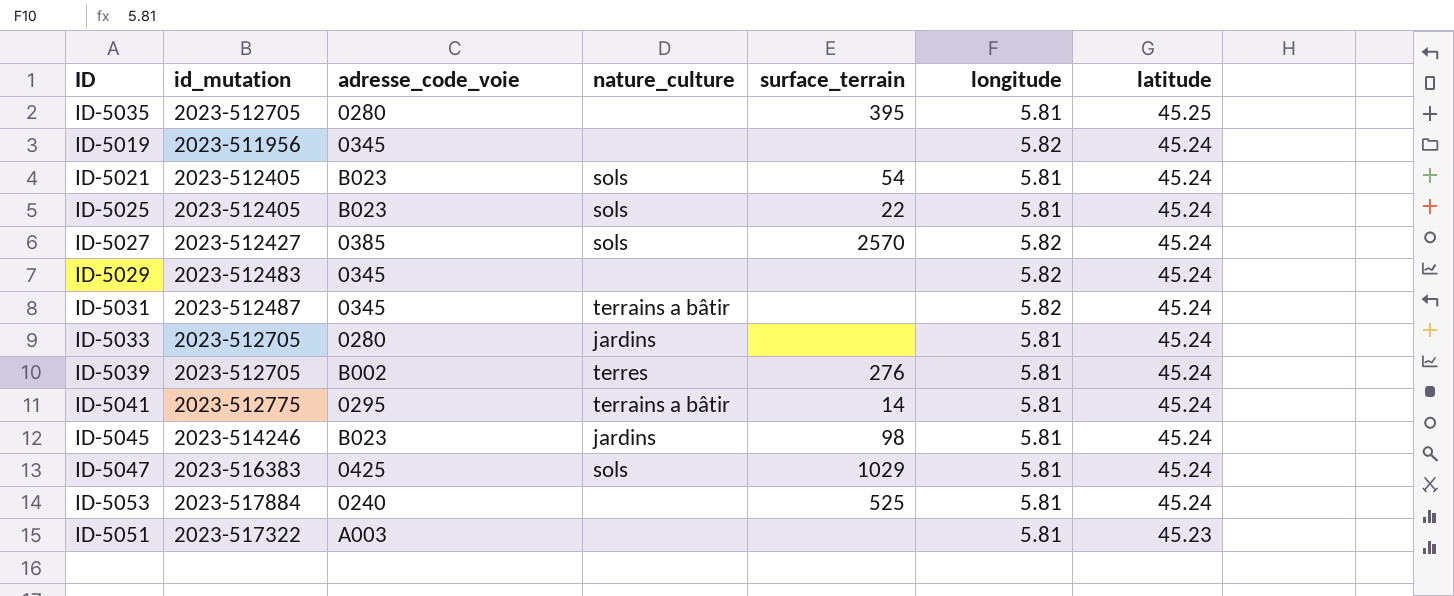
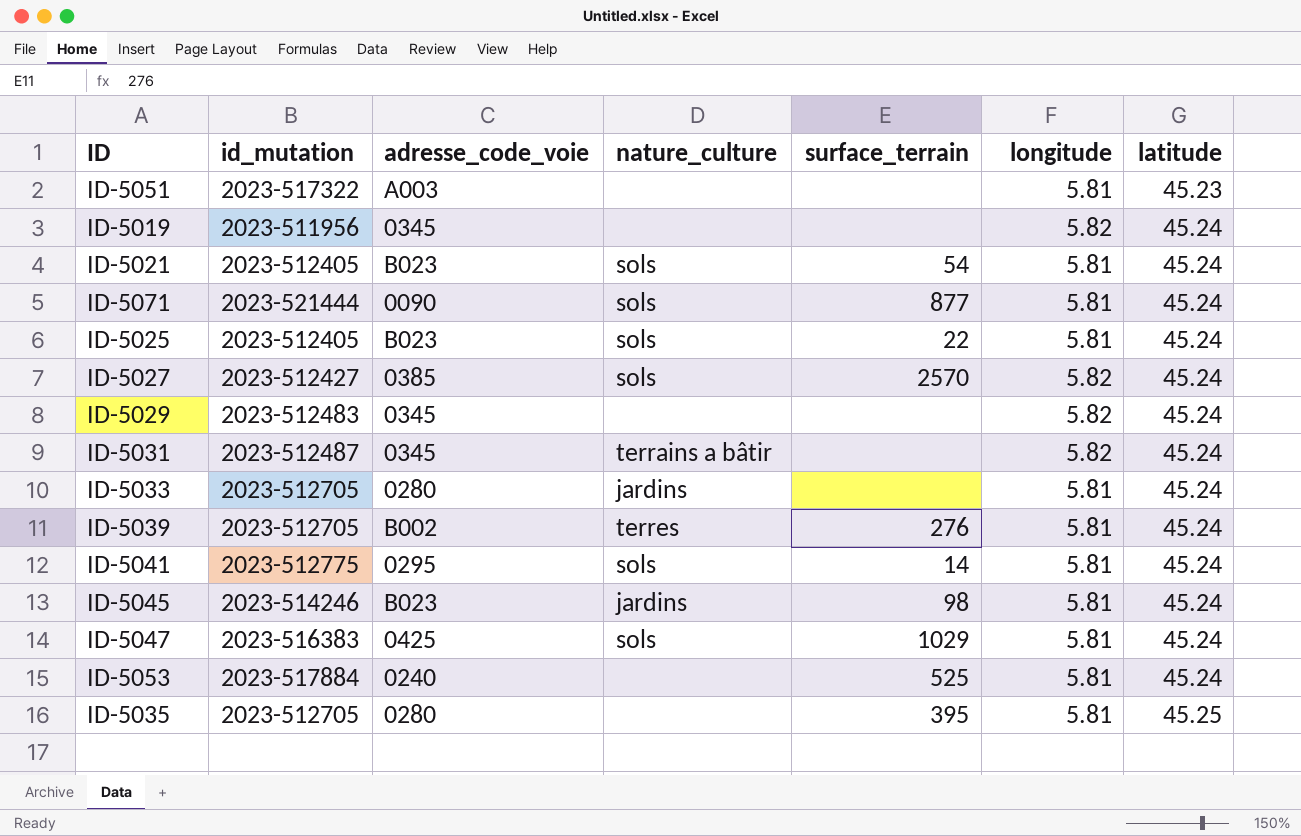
row order: latitude descending -> latitude ascending
row ID-5071: none -> 2023-521444 | 0090 | sols | 877 | 5.81 | 45.24
ID-5041 | nature_culture: terrains a bâtir -> sols

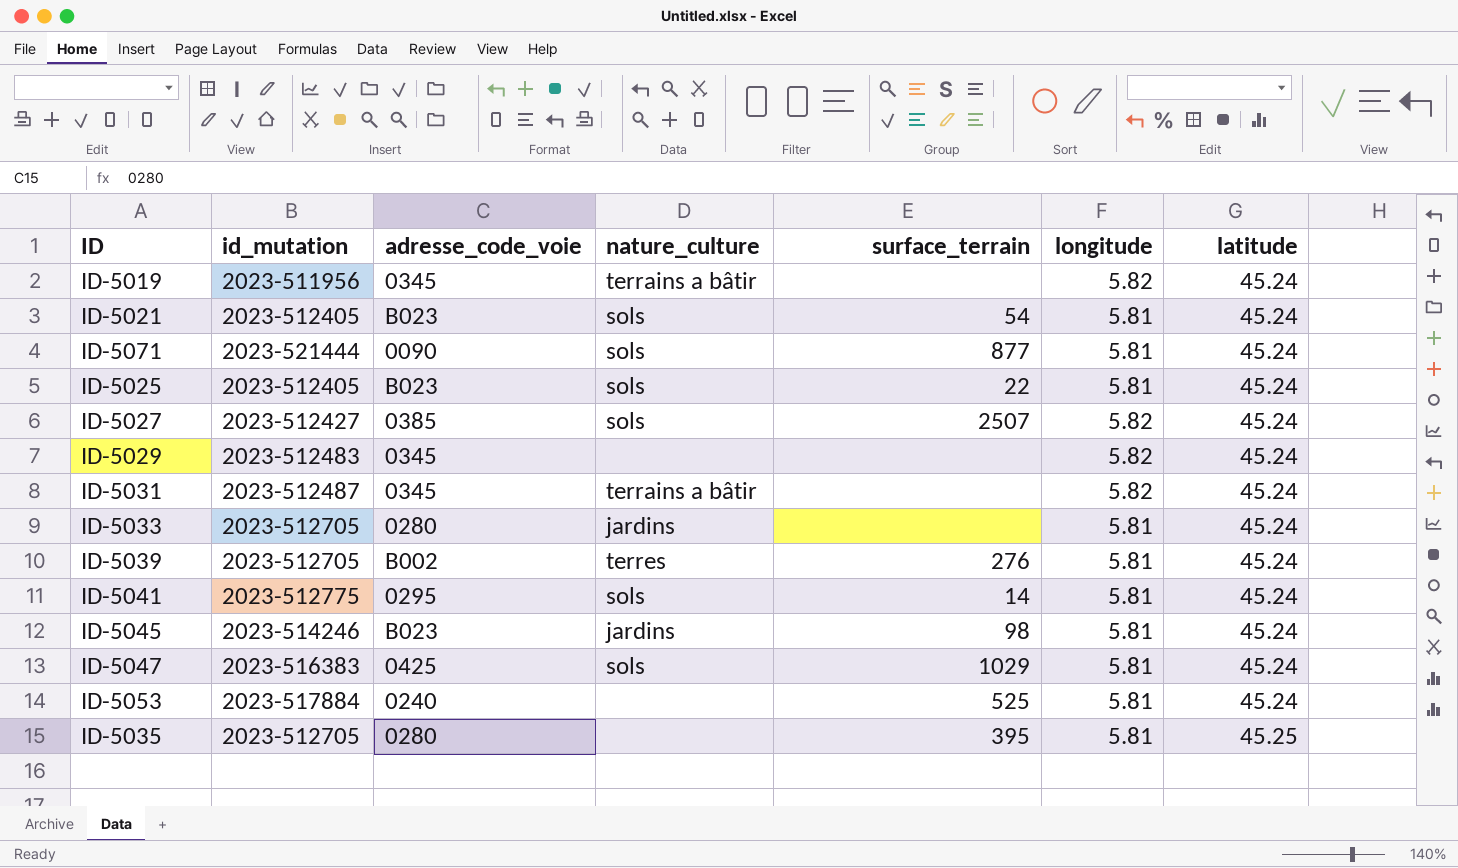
row ID-5051: 2023-517322 | A003 | none | none | 5.81 | 45.23 -> none
ID-5019 | nature_culture: none -> terrains a bâtir
ID-5027 | surface_terrain: 2570 -> 2507

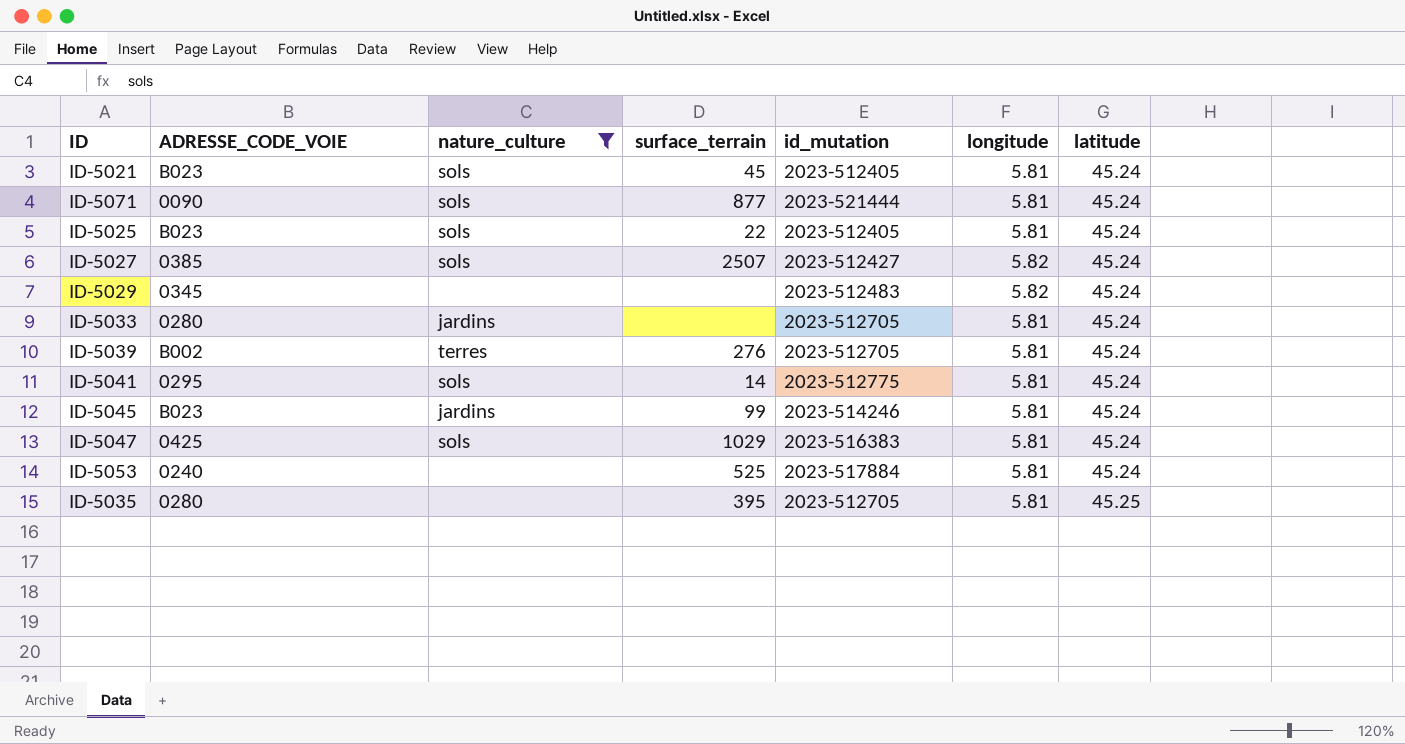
filter: none -> nature_culture != terrains a bâtir
column name: adresse_code_voie -> ADRESSE_CODE_VOIE
column id_mutation | position: 2 -> 5
ID-5021 | surface_terrain: 54 -> 45
ID-5045 | surface_terrain: 98 -> 99

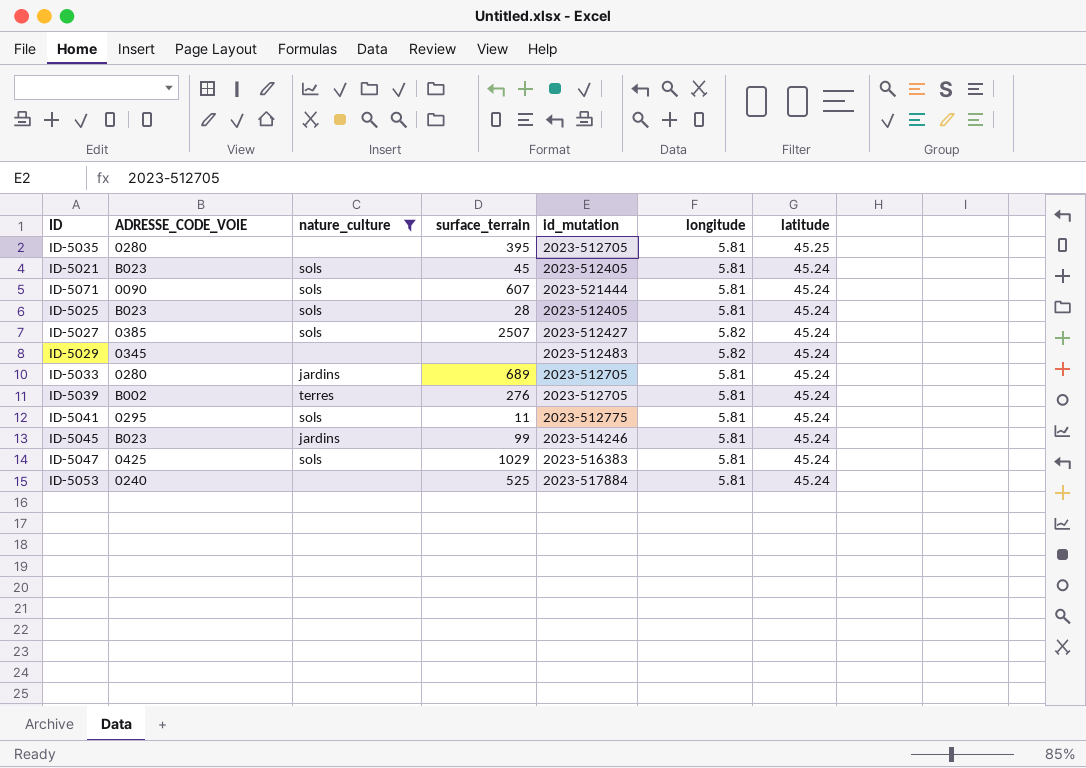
row order: latitude ascending -> latitude descending
ID-5071 | surface_terrain: 877 -> 607
ID-5025 | surface_terrain: 22 -> 28
ID-5033 | surface_terrain: none -> 689
ID-5041 | surface_terrain: 14 -> 11

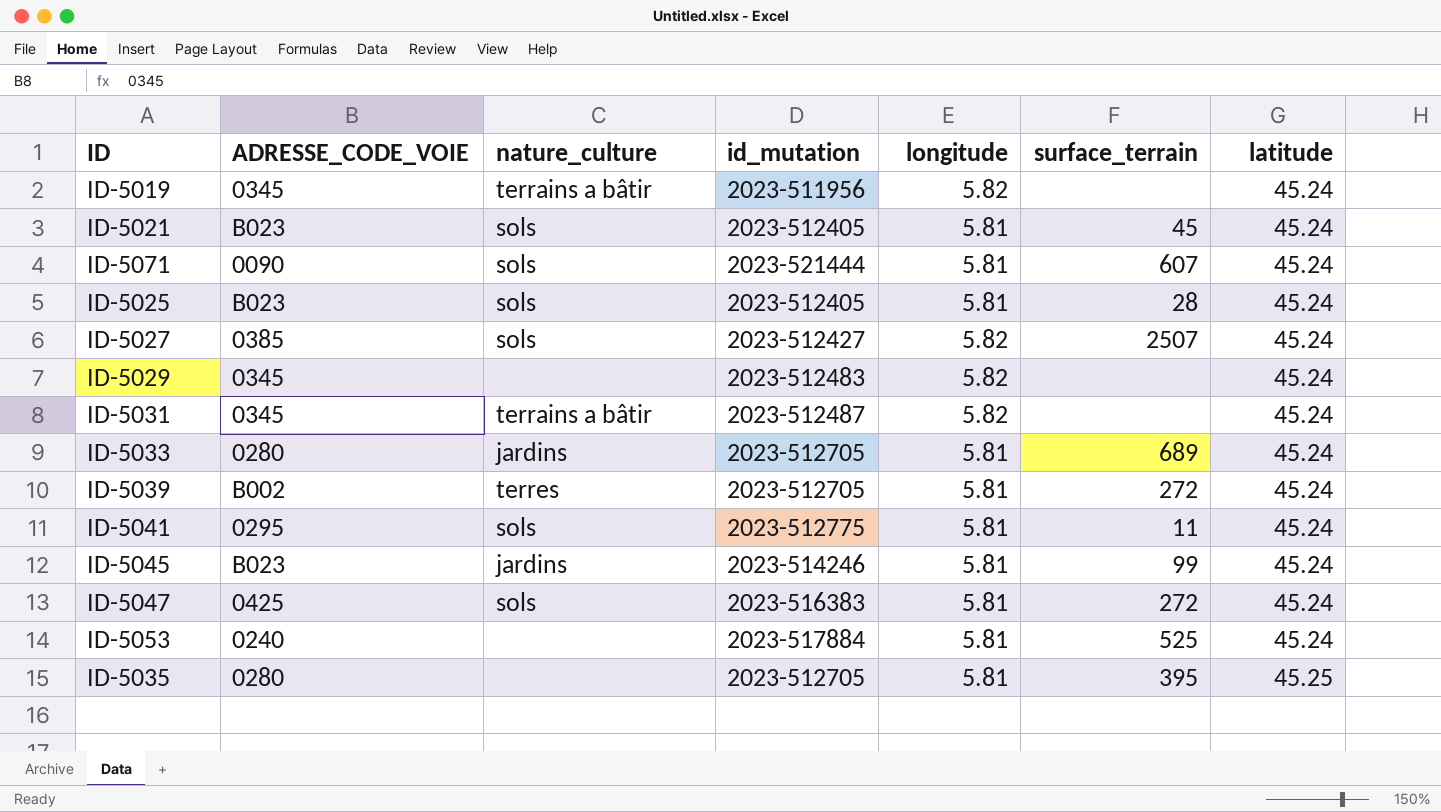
filter: nature_culture != terrains a bâtir -> none
row order: latitude descending -> latitude ascending
column surface_terrain | position: 4 -> 6
ID-5039 | surface_terrain: 276 -> 272
ID-5047 | surface_terrain: 1029 -> 272

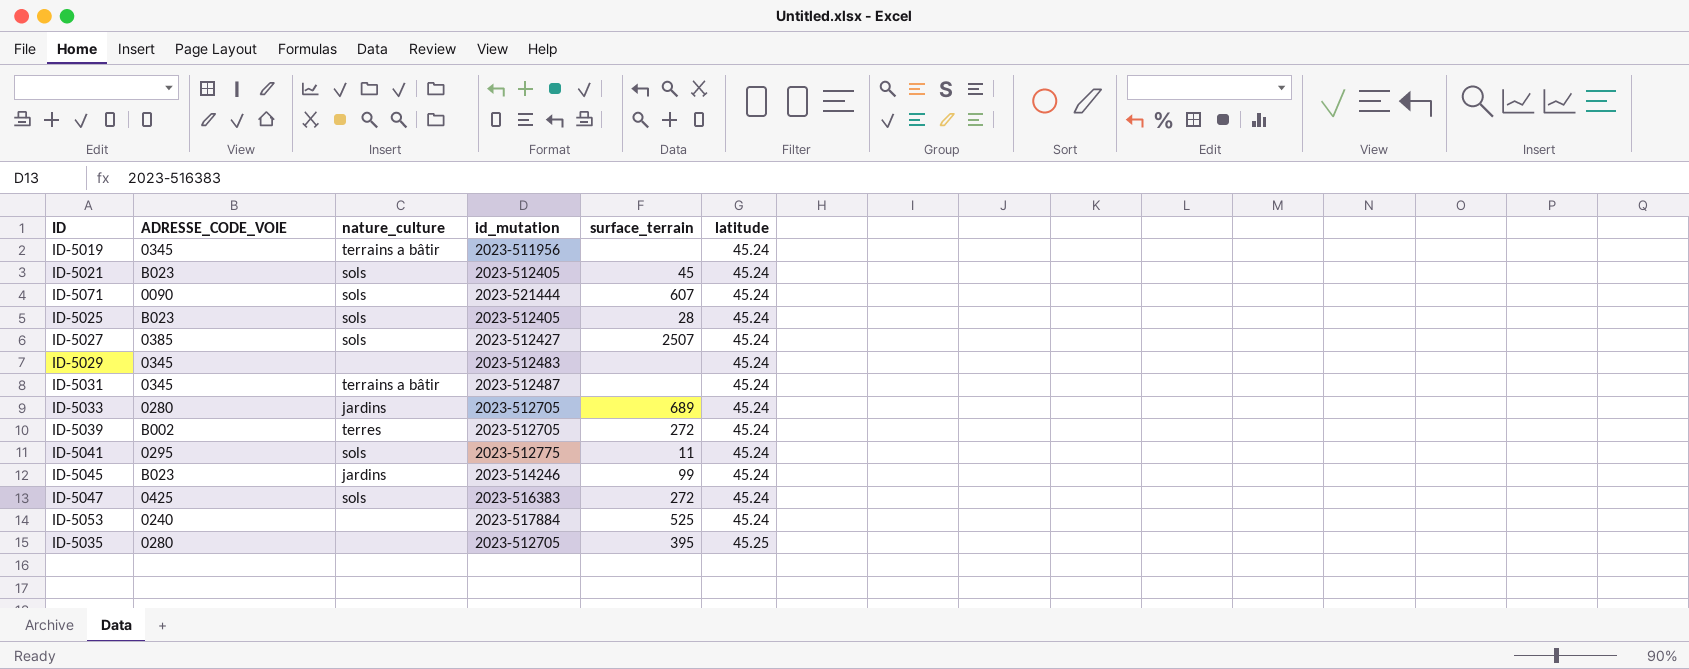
column longitude | position: 5 -> none

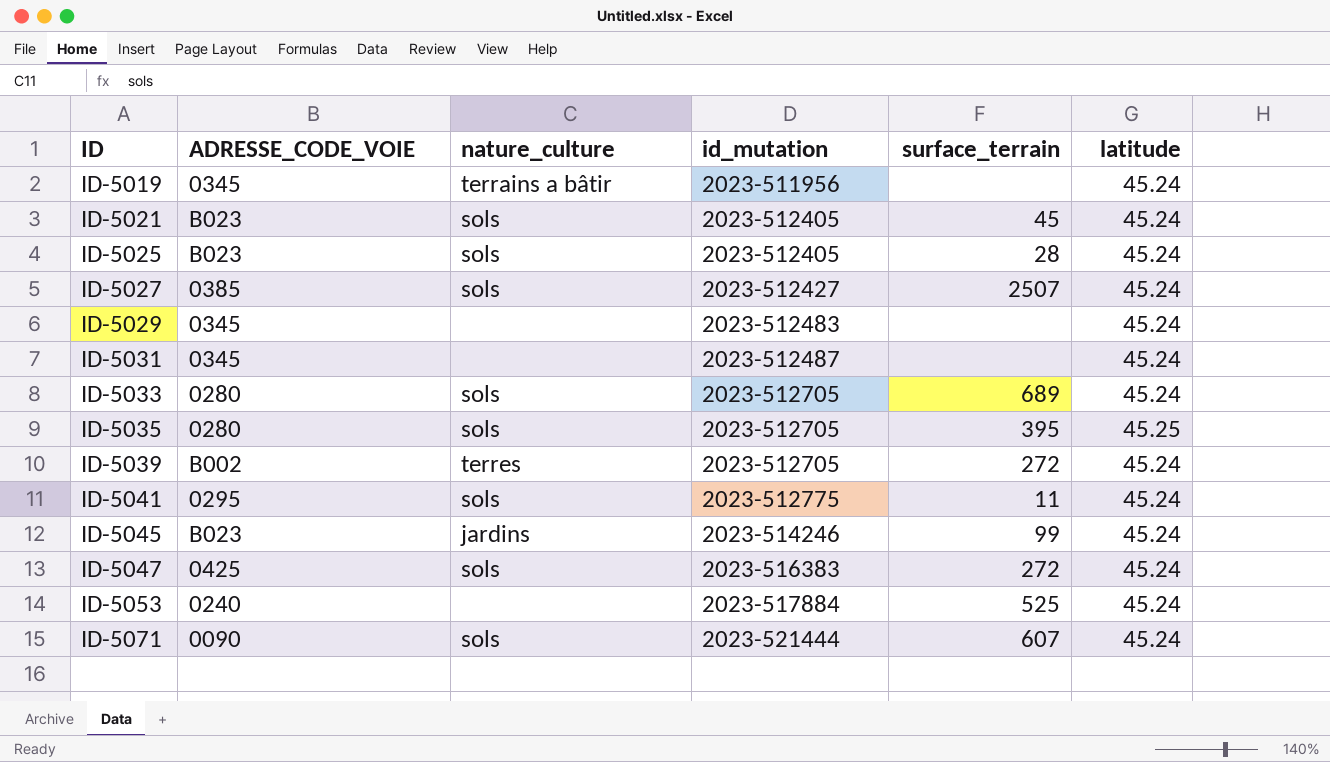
row order: latitude ascending -> ID ascending
ID-5031 | nature_culture: terrains a bâtir -> none
ID-5033 | nature_culture: jardins -> sols
ID-5035 | nature_culture: none -> sols

